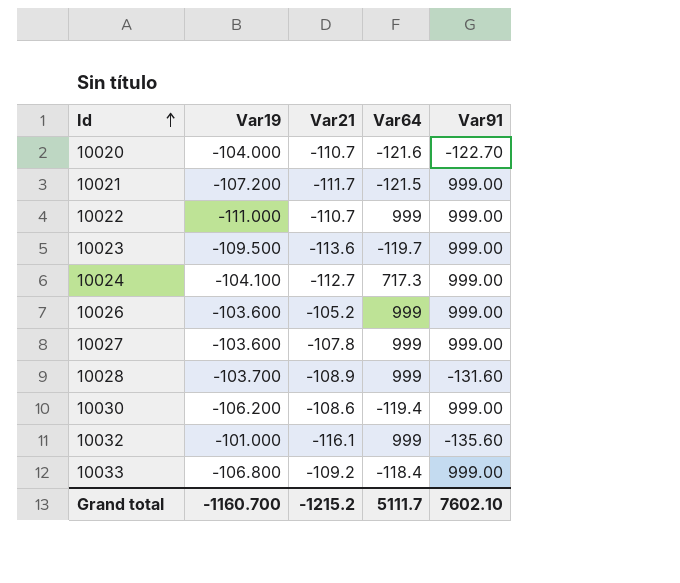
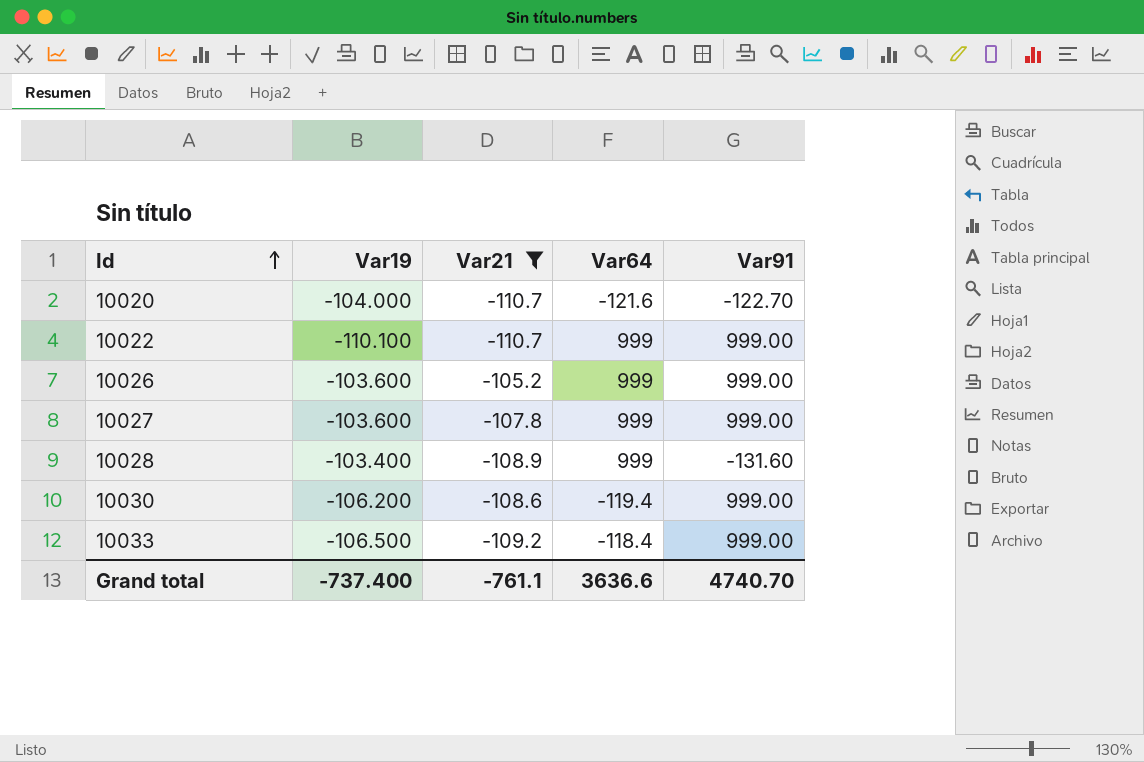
filter: none -> Var21 >= -110.7
10022 | Var19: -111.000 -> -110.100
10028 | Var19: -103.700 -> -103.400
10033 | Var19: -106.800 -> -106.500
Grand total | Var19: -1160.700 -> -737.400
Grand total | Var21: -1215.2 -> -761.1
Grand total | Var64: 5111.7 -> 3636.6
Grand total | Var91: 7602.10 -> 4740.70

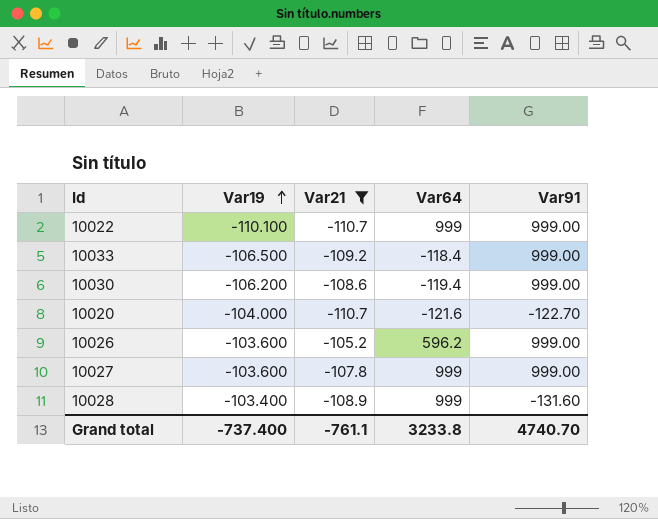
row order: Id ascending -> Var19 ascending
10026 | Var64: 999 -> 596.2
Grand total | Var64: 3636.6 -> 3233.8

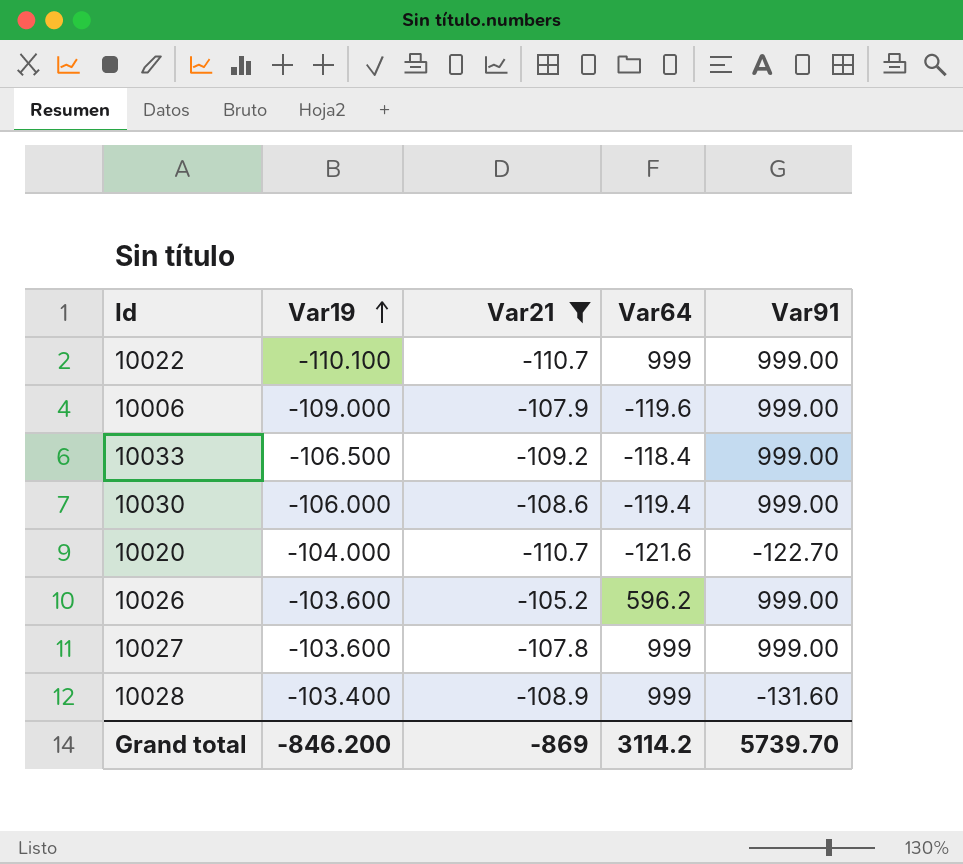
row 10006: none -> -109.000 | -107.9 | -119.6 | 999.00
10030 | Var19: -106.200 -> -106.000
Grand total | Var19: -737.400 -> -846.200
Grand total | Var21: -761.1 -> -869
Grand total | Var64: 3233.8 -> 3114.2
Grand total | Var91: 4740.70 -> 5739.70

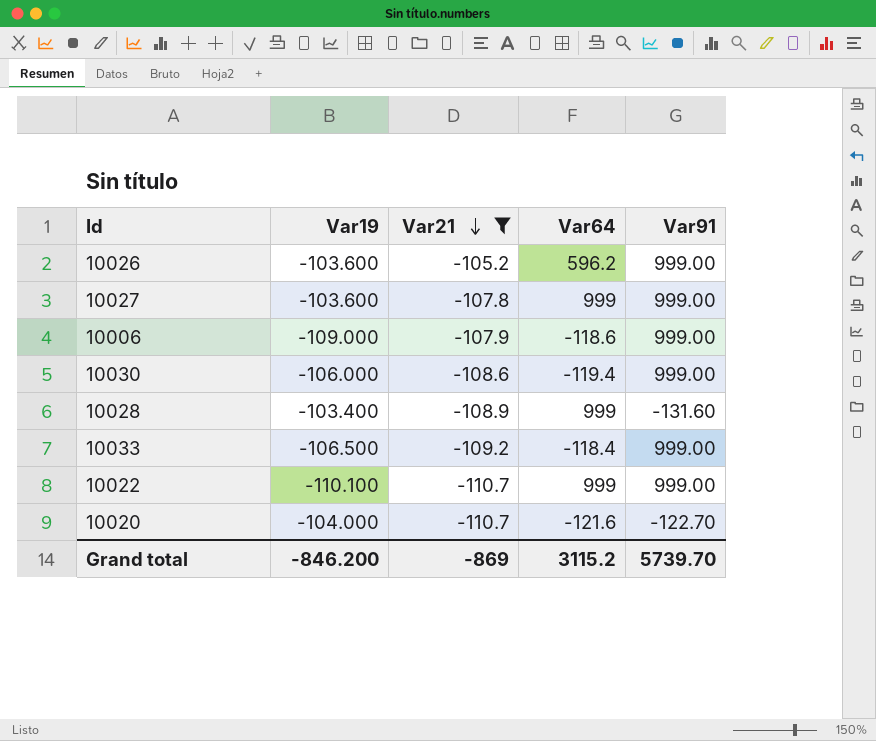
row order: Var19 ascending -> Var21 descending
10006 | Var64: -119.6 -> -118.6
Grand total | Var64: 3114.2 -> 3115.2

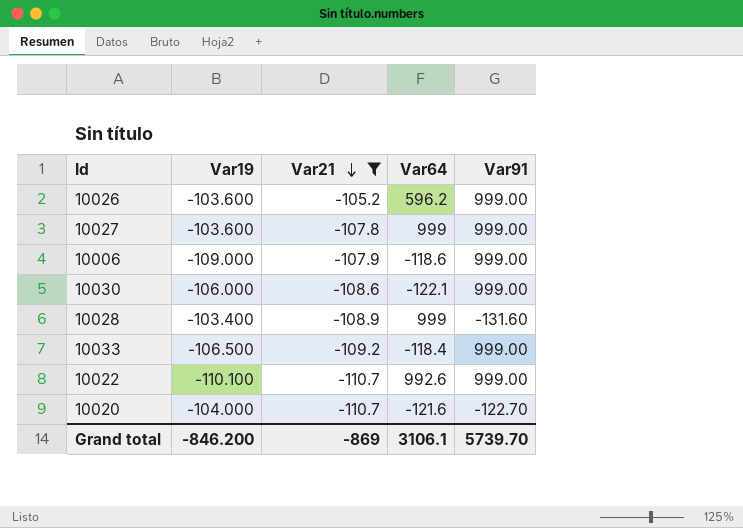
10030 | Var64: -119.4 -> -122.1
10022 | Var64: 999 -> 992.6
Grand total | Var64: 3115.2 -> 3106.1

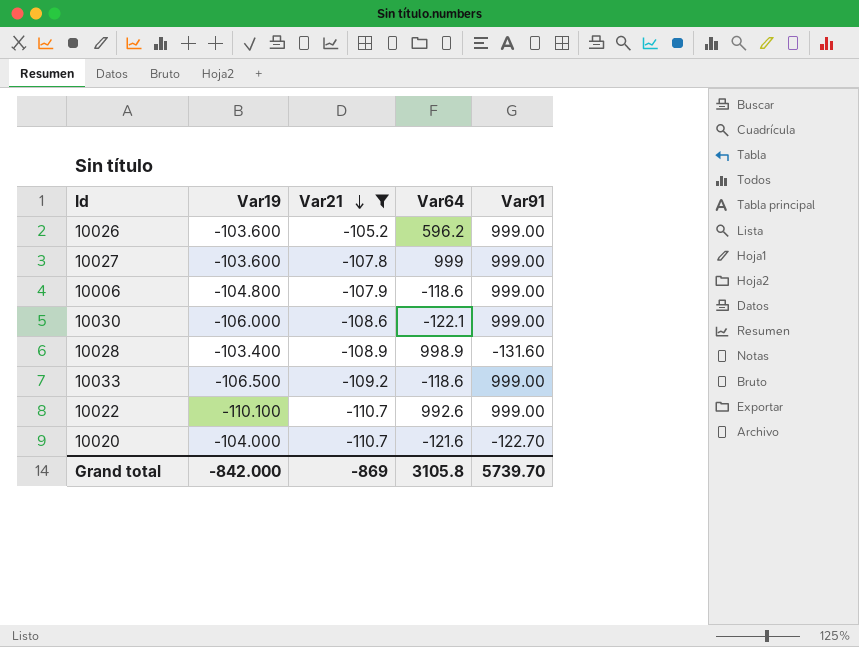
10006 | Var19: -109.000 -> -104.800
10028 | Var64: 999 -> 998.9
10033 | Var64: -118.4 -> -118.6
Grand total | Var19: -846.200 -> -842.000
Grand total | Var64: 3106.1 -> 3105.8

